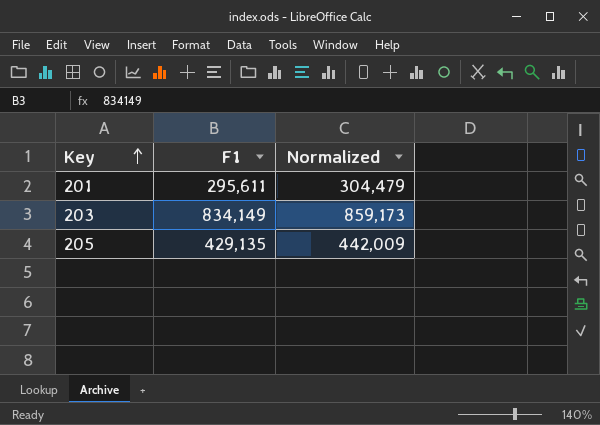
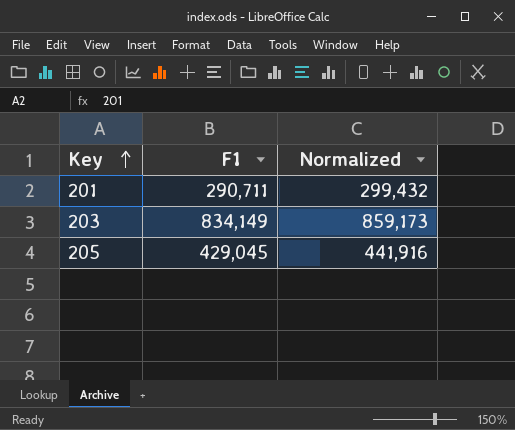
201 | F1: 295,611 -> 290,711
201 | Normalized: 304,479 -> 299,432
205 | F1: 429,135 -> 429,045
205 | Normalized: 442,009 -> 441,916

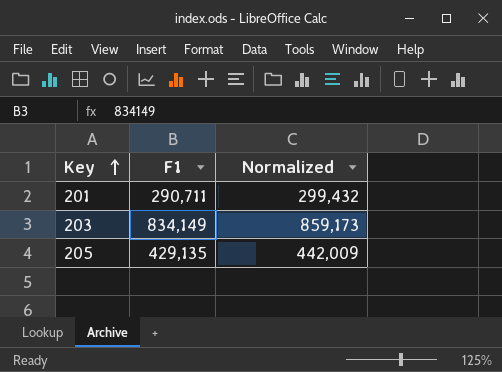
205 | F1: 429,045 -> 429,135
205 | Normalized: 441,916 -> 442,009

